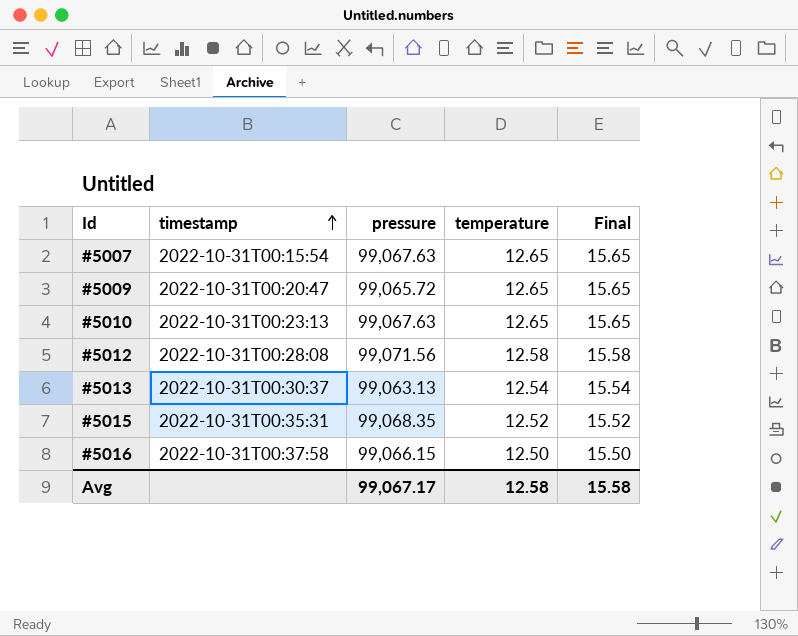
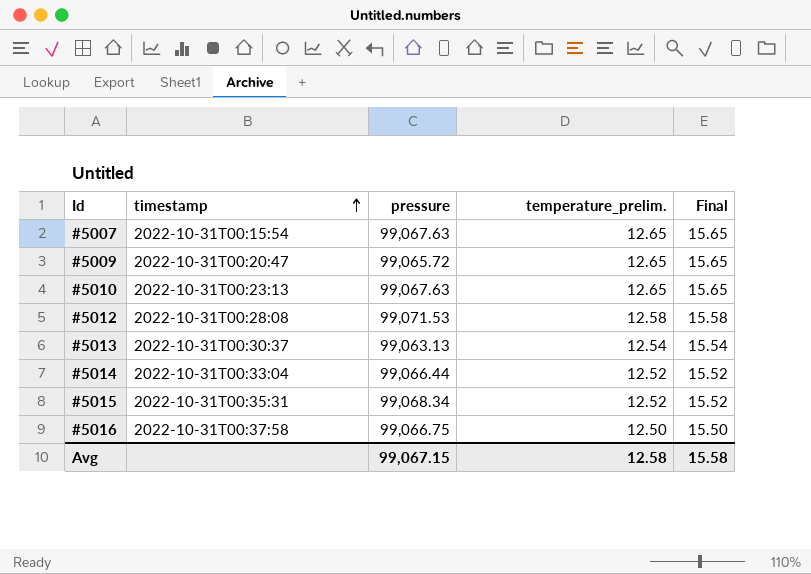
column name: temperature -> temperature_prelim.
#5012 | pressure: 99,071.56 -> 99,071.53
row #5014: none -> 2022-10-31T00:33:04 | 99,066.44 | 12.52 | 15.52
#5015 | pressure: 99,068.35 -> 99,068.34
#5016 | pressure: 99,066.15 -> 99,066.75
Avg | pressure: 99,067.17 -> 99,067.15

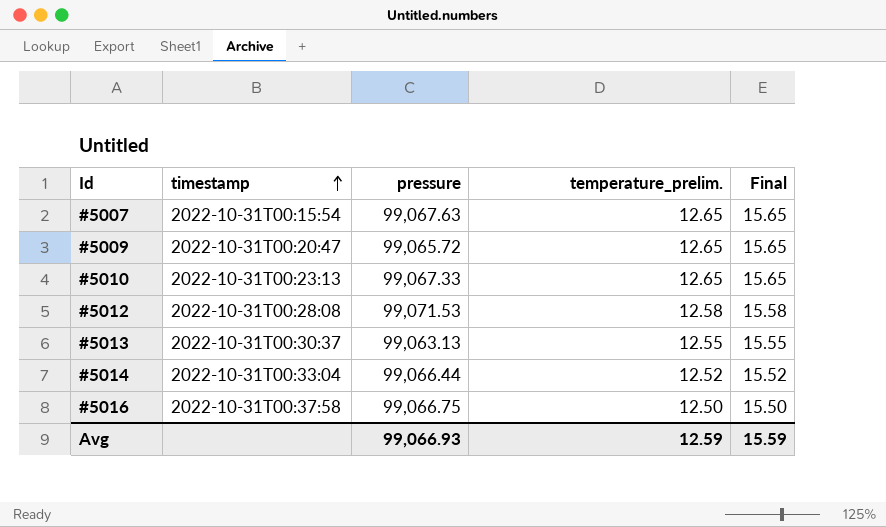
row #5015: 2022-10-31T00:35:31 | 99,068.34 | 12.52 | 15.52 -> none
#5010 | pressure: 99,067.63 -> 99,067.33
#5013 | temperature_prelim.: 12.54 -> 12.55
#5013 | Final: 15.54 -> 15.55
Avg | pressure: 99,067.15 -> 99,066.93
Avg | temperature_prelim.: 12.58 -> 12.59
Avg | Final: 15.58 -> 15.59

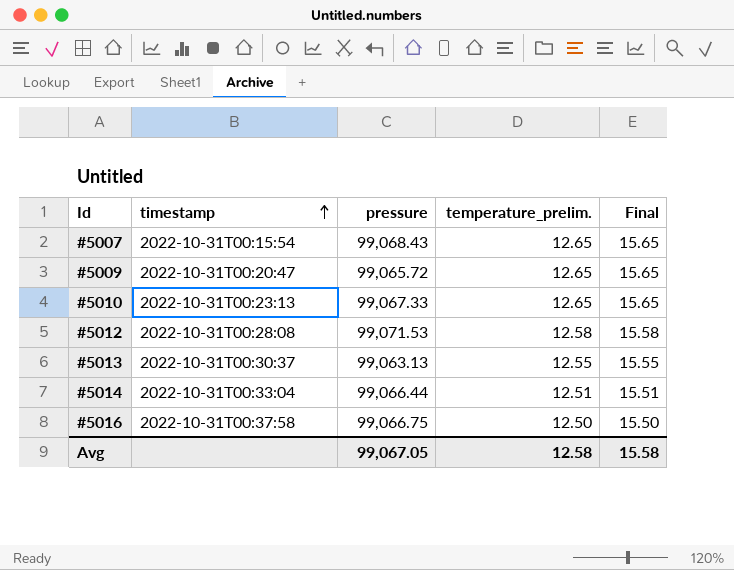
#5007 | pressure: 99,067.63 -> 99,068.43
#5014 | temperature_prelim.: 12.52 -> 12.51
#5014 | Final: 15.52 -> 15.51
Avg | pressure: 99,066.93 -> 99,067.05
Avg | temperature_prelim.: 12.59 -> 12.58
Avg | Final: 15.59 -> 15.58

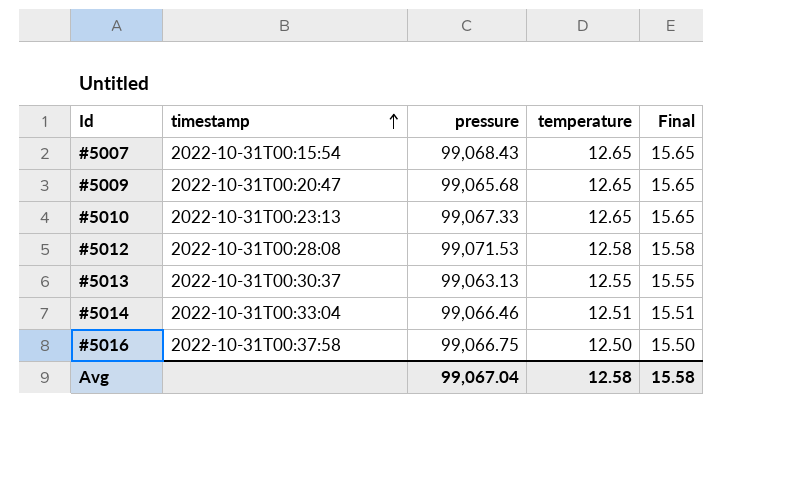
column name: temperature_prelim. -> temperature
#5009 | pressure: 99,065.72 -> 99,065.68
#5014 | pressure: 99,066.44 -> 99,066.46
Avg | pressure: 99,067.05 -> 99,067.04

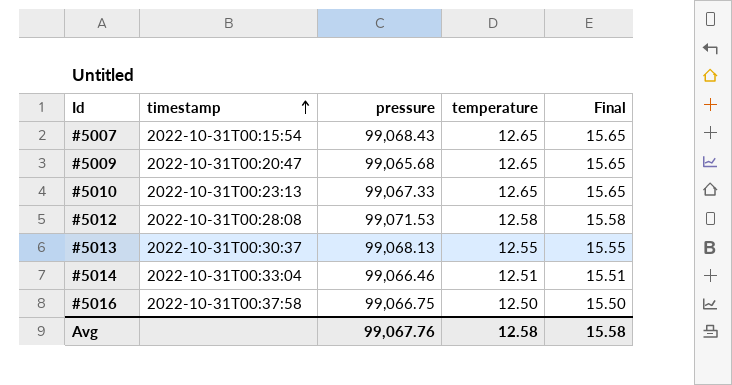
#5013 | pressure: 99,063.13 -> 99,068.13
Avg | pressure: 99,067.04 -> 99,067.76

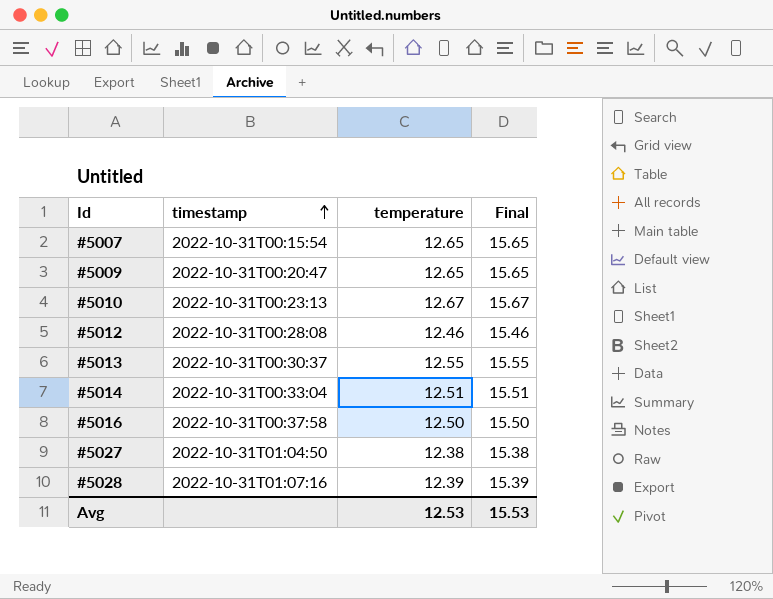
column pressure | position: 3 -> none
#5010 | temperature: 12.65 -> 12.67
#5010 | Final: 15.65 -> 15.67
#5012 | temperature: 12.58 -> 12.46
#5012 | Final: 15.58 -> 15.46
row #5027: none -> 2022-10-31T01:04:50 | 12.38 | 15.38
row #5028: none -> 2022-10-31T01:07:16 | 12.39 | 15.39
Avg | temperature: 12.58 -> 12.53
Avg | Final: 15.58 -> 15.53

